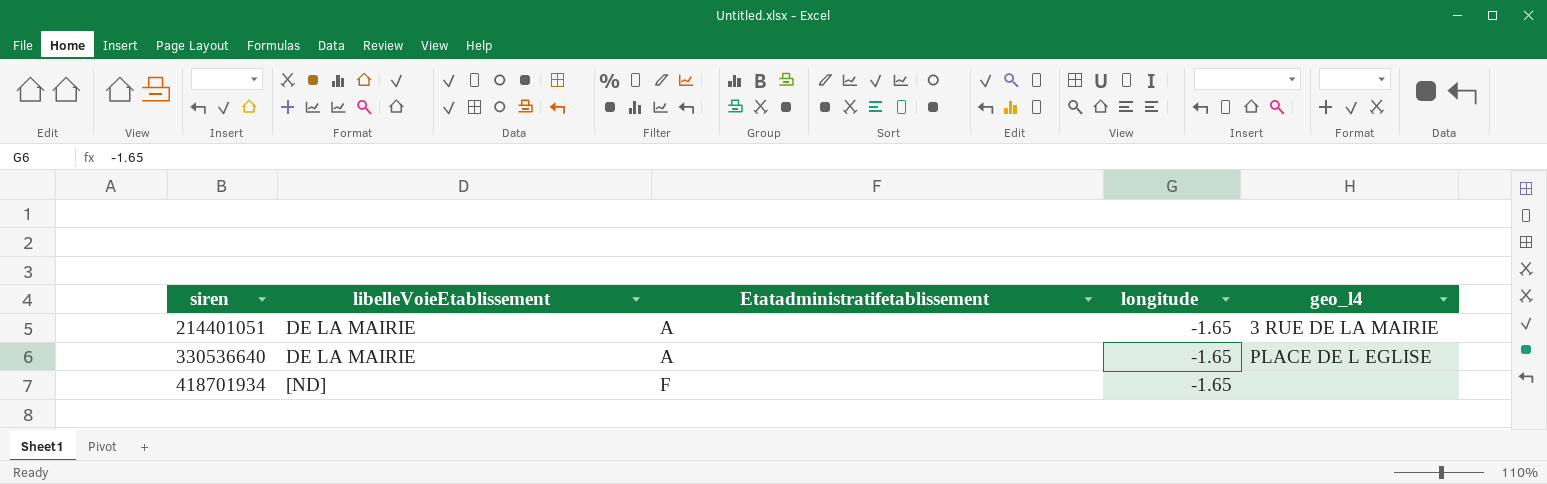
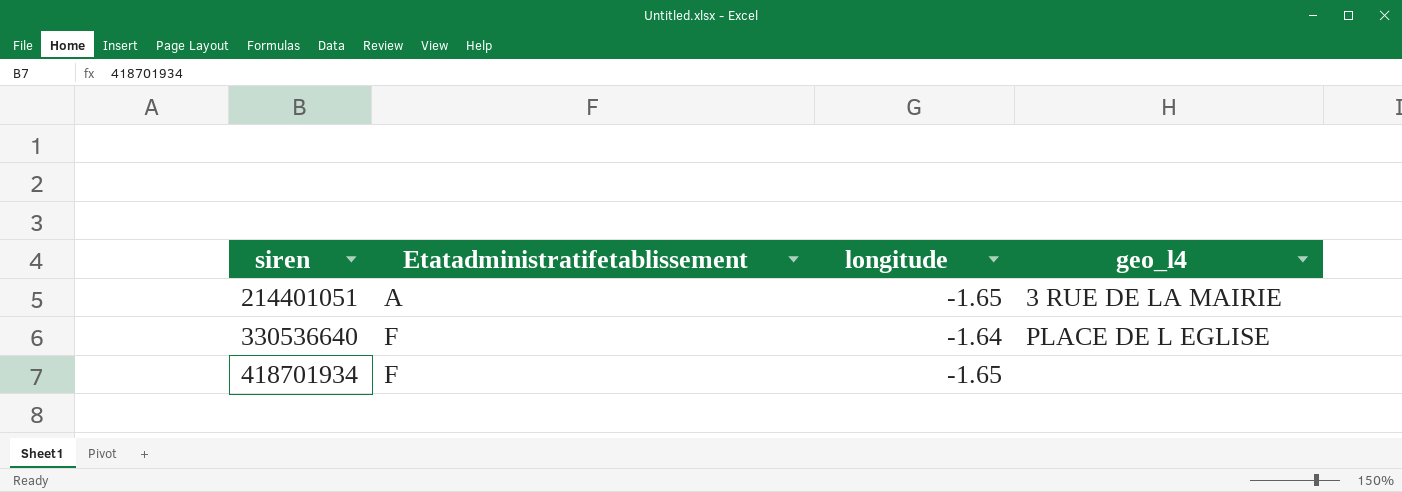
column libelleVoieEtablissement | position: 2 -> none
330536640 | Etatadministratifetablissement: A -> F
330536640 | longitude: -1.65 -> -1.64

